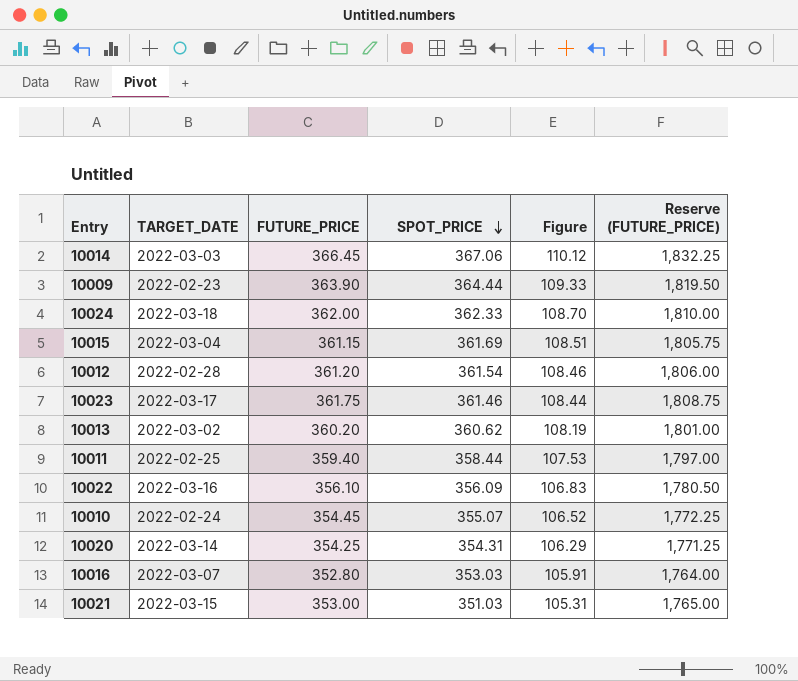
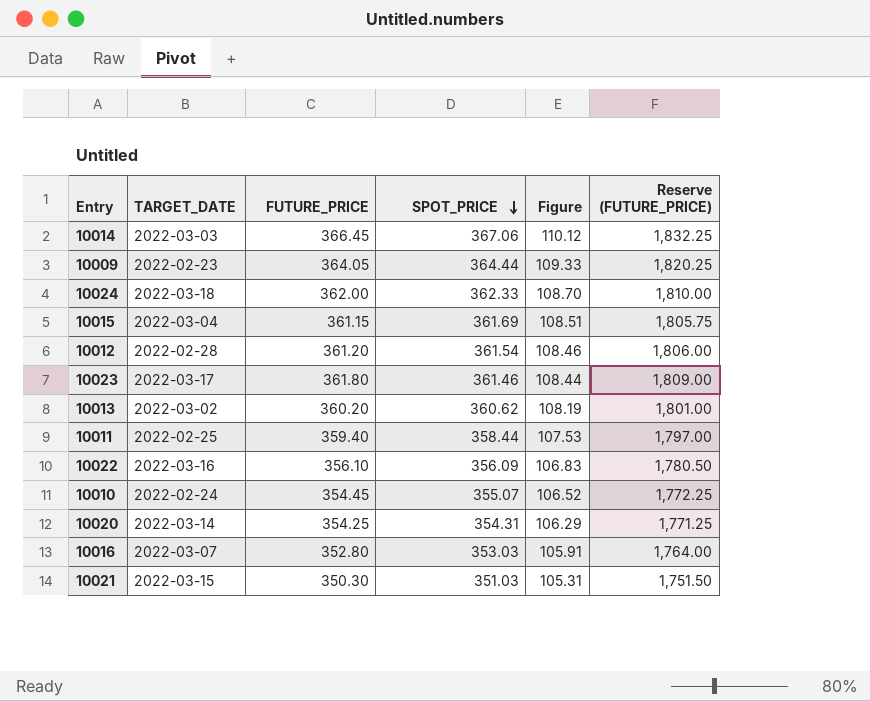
10009 | FUTURE_PRICE: 363.90 -> 364.05
10009 | Reserve (FUTURE_PRICE): 1,819.50 -> 1,820.25
10023 | FUTURE_PRICE: 361.75 -> 361.80
10023 | Reserve (FUTURE_PRICE): 1,808.75 -> 1,809.00
10021 | FUTURE_PRICE: 353.00 -> 350.30
10021 | Reserve (FUTURE_PRICE): 1,765.00 -> 1,751.50

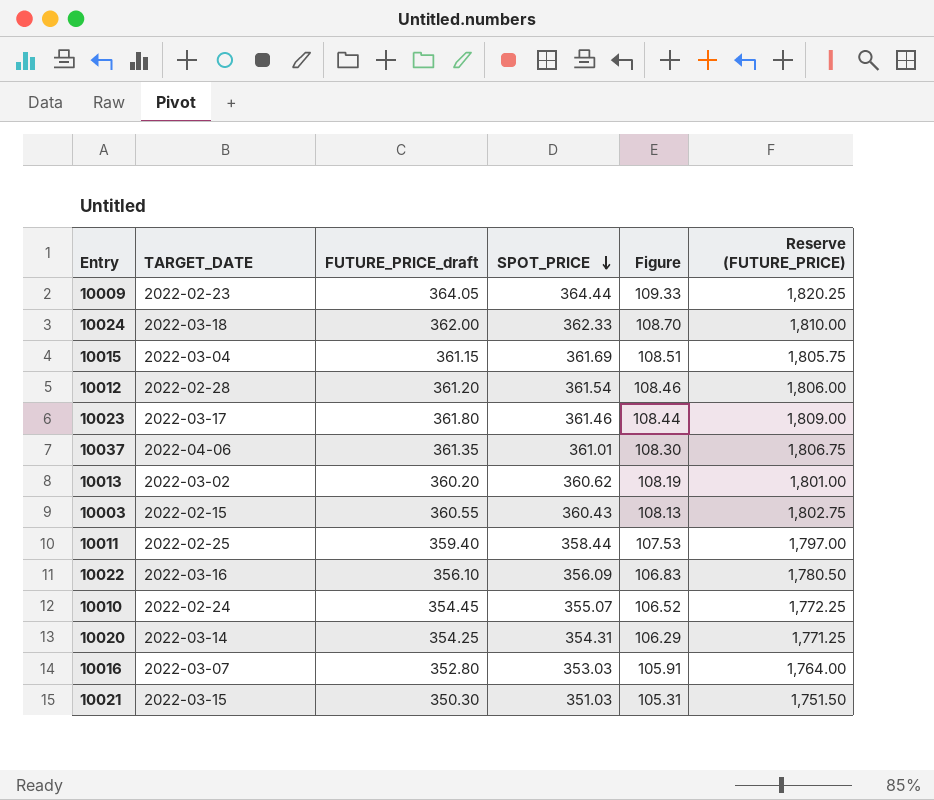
column name: FUTURE_PRICE -> FUTURE_PRICE_draft
row 10014: 2022-03-03 | 366.45 | 367.06 | 110.12 | 1,832.25 -> none
row 10037: none -> 2022-04-06 | 361.35 | 361.01 | 108.30 | 1,806.75
row 10003: none -> 2022-02-15 | 360.55 | 360.43 | 108.13 | 1,802.75

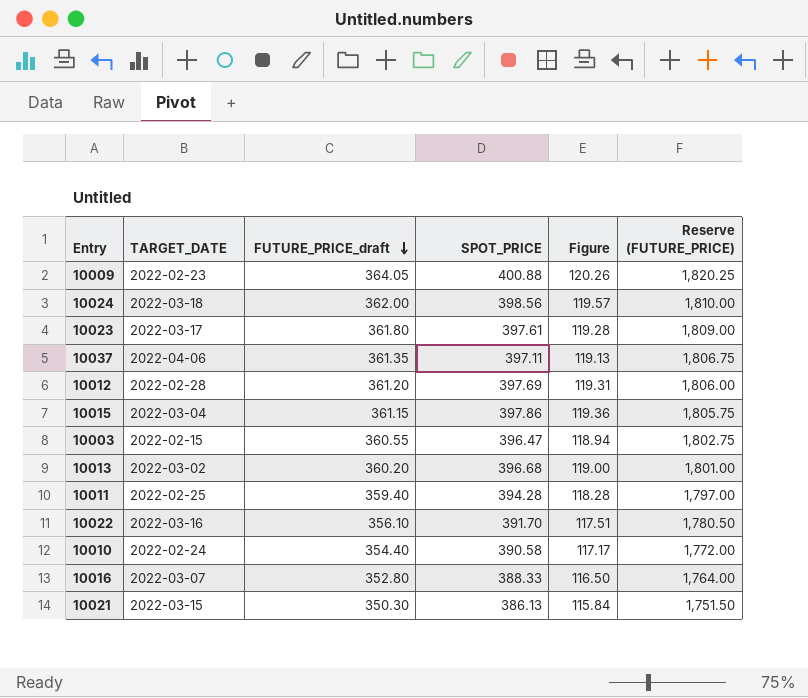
row order: SPOT_PRICE descending -> FUTURE_PRICE_draft descending
row 10020: 2022-03-14 | 354.25 | 354.31 | 106.29 | 1,771.25 -> none
10009 | SPOT_PRICE: 364.44 -> 400.88
10009 | Figure: 109.33 -> 120.26
10024 | SPOT_PRICE: 362.33 -> 398.56
10024 | Figure: 108.70 -> 119.57
10023 | SPOT_PRICE: 361.46 -> 397.61
10023 | Figure: 108.44 -> 119.28
10037 | SPOT_PRICE: 361.01 -> 397.11
10037 | Figure: 108.30 -> 119.13
10012 | SPOT_PRICE: 361.54 -> 397.69
10012 | Figure: 108.46 -> 119.31
10015 | SPOT_PRICE: 361.69 -> 397.86
10015 | Figure: 108.51 -> 119.36
10003 | SPOT_PRICE: 360.43 -> 396.47
10003 | Figure: 108.13 -> 118.94
10013 | SPOT_PRICE: 360.62 -> 396.68
10013 | Figure: 108.19 -> 119.00
10011 | SPOT_PRICE: 358.44 -> 394.28
10011 | Figure: 107.53 -> 118.28
10022 | SPOT_PRICE: 356.09 -> 391.70
10022 | Figure: 106.83 -> 117.51
10010 | FUTURE_PRICE_draft: 354.45 -> 354.40
10010 | SPOT_PRICE: 355.07 -> 390.58
10010 | Figure: 106.52 -> 117.17
10010 | Reserve (FUTURE_PRICE): 1,772.25 -> 1,772.00
10016 | SPOT_PRICE: 353.03 -> 388.33
10016 | Figure: 105.91 -> 116.50
10021 | SPOT_PRICE: 351.03 -> 386.13
10021 | Figure: 105.31 -> 115.84

